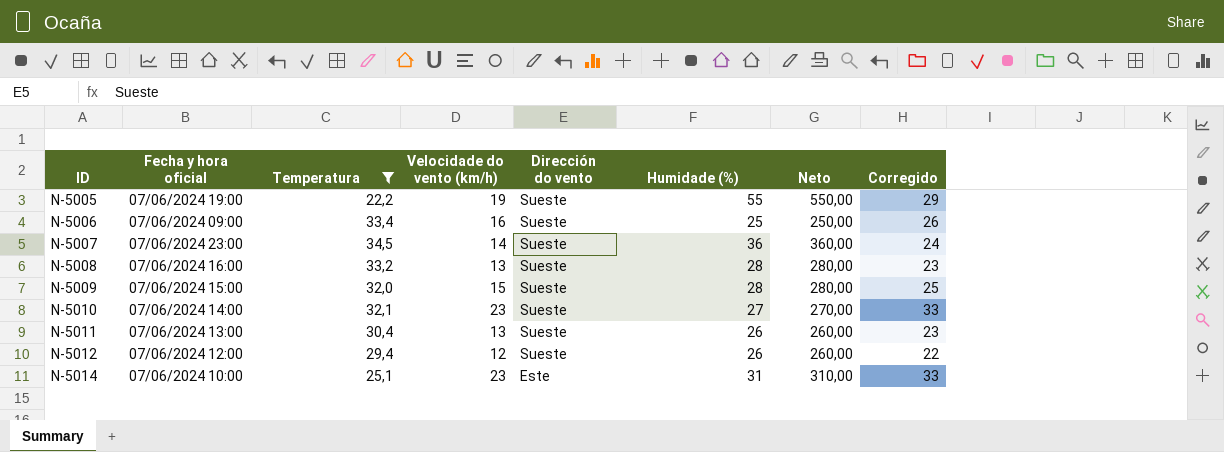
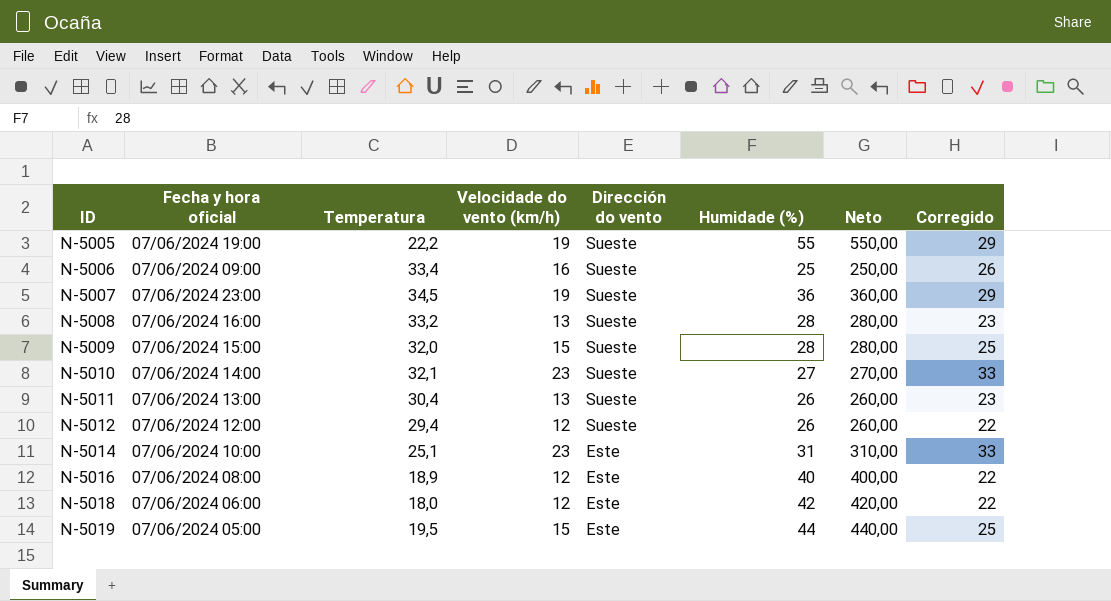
filter: Temperatura >= 22,2 -> none
N-5007 | Velocidade do vento (km/h): 14 -> 19
N-5007 | Corregido: 24 -> 29

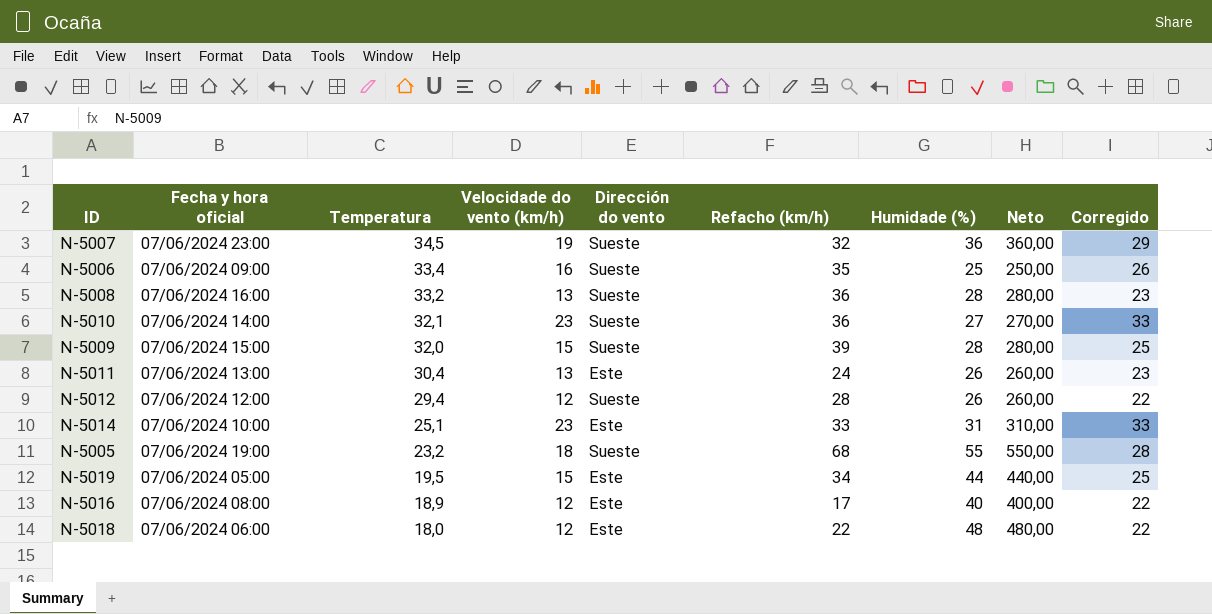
row order: ID ascending -> Temperatura descending
column Refacho (km/h) | position: none -> 6
N-5011 | Dirección do vento: Sueste -> Este
N-5005 | Temperatura: 22,2 -> 23,2
N-5005 | Velocidade do vento (km/h): 19 -> 18
N-5005 | Corregido: 29 -> 28
N-5018 | Humidade (%): 42 -> 48
N-5018 | Neto: 420,00 -> 480,00

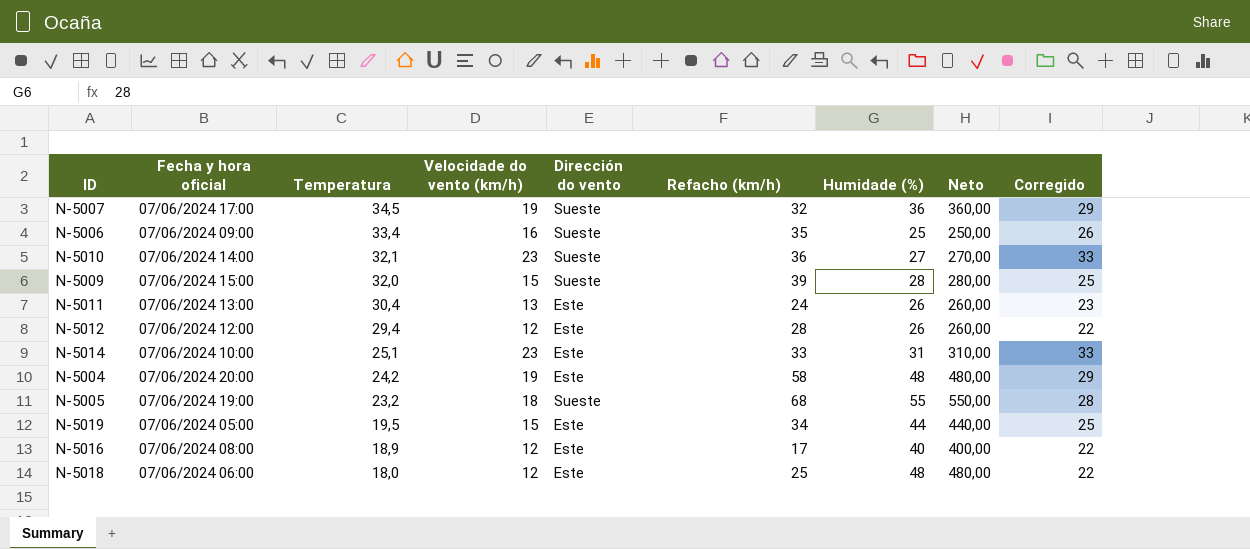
row N-5008: 07/06/2024 16:00 | 33,2 | 13 | Sueste | 36 | 28 | 280,00 | 23 -> none
N-5007 | Fecha y hora oficial: 07/06/2024 23:00 -> 07/06/2024 17:00
N-5012 | Dirección do vento: Sueste -> Este
row N-5004: none -> 07/06/2024 20:00 | 24,2 | 19 | Este | 58 | 48 | 480,00 | 29
N-5018 | Refacho (km/h): 22 -> 25

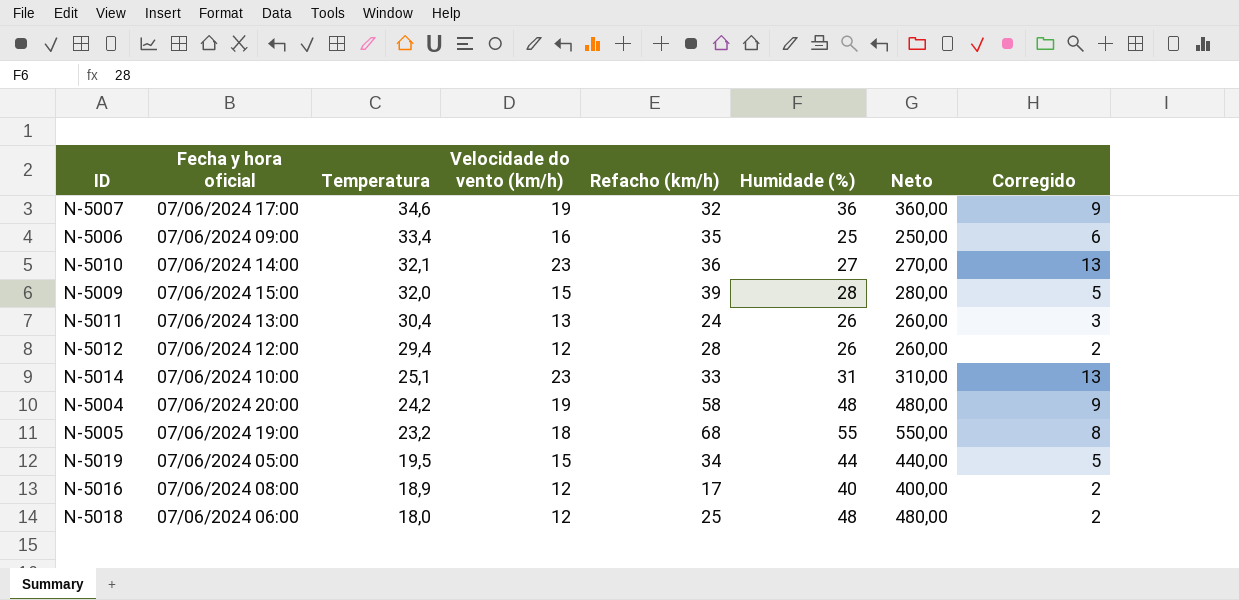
column Dirección do vento | position: 5 -> none
column Corregido | formula: [Velocidade do vento (km/h)] + 10 -> [Velocidade do vento (km/h)] - 10
N-5007 | Temperatura: 34,5 -> 34,6

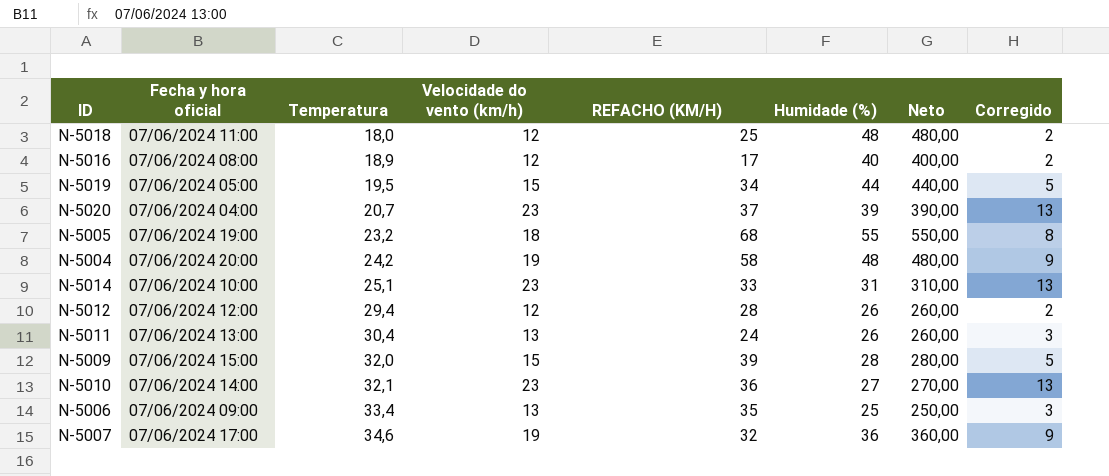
row order: Temperatura descending -> Temperatura ascending
column name: Refacho (km/h) -> REFACHO (KM/H)
N-5018 | Fecha y hora oficial: 07/06/2024 06:00 -> 07/06/2024 11:00
row N-5020: none -> 07/06/2024 04:00 | 20,7 | 23 | 37 | 39 | 390,00 | 13
N-5006 | Velocidade do vento (km/h): 16 -> 13
N-5006 | Corregido: 6 -> 3

